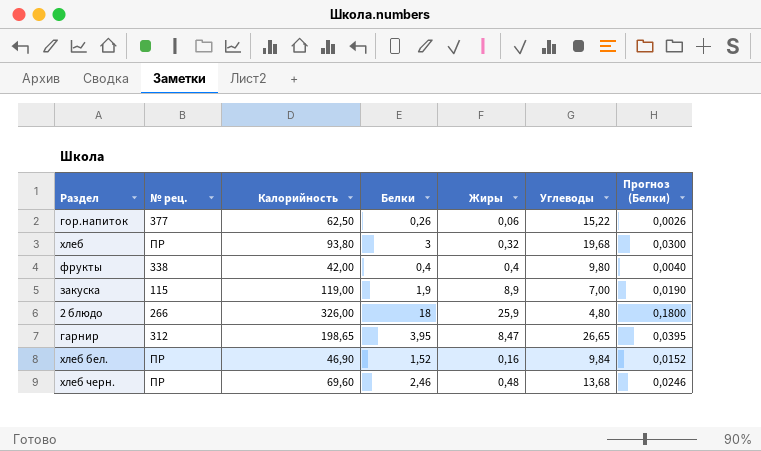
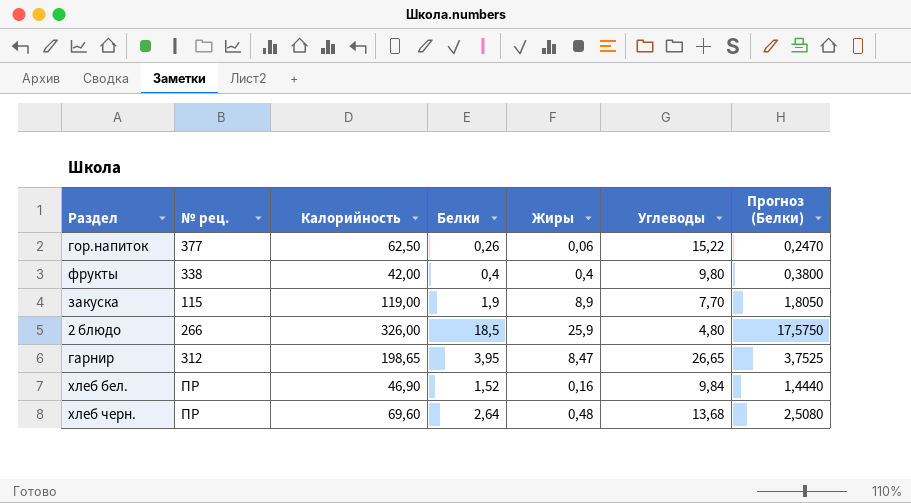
column Прогноз (Белки) | formula: [Белки] * 0,01 -> [Белки] * 0,95
row хлеб: ПР | 93,80 | 3 | 0,32 | 19,68 | 0,0300 -> none
закуска | Углеводы: 7,00 -> 7,70
2 блюдо | Белки: 18 -> 18,5
хлеб черн. | Белки: 2,46 -> 2,64

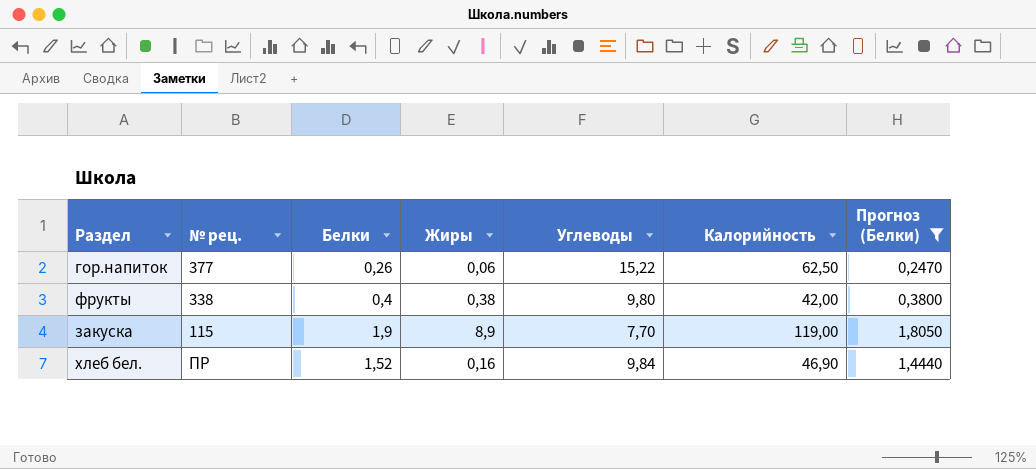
filter: none -> Прогноз (Белки) <= 1,8050
column Калорийность | position: 3 -> 6
фрукты | Жиры: 0,4 -> 0,38

